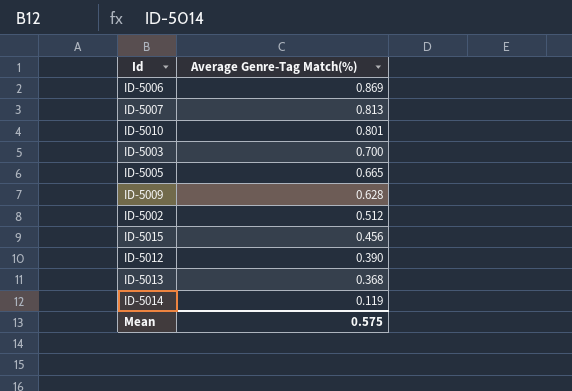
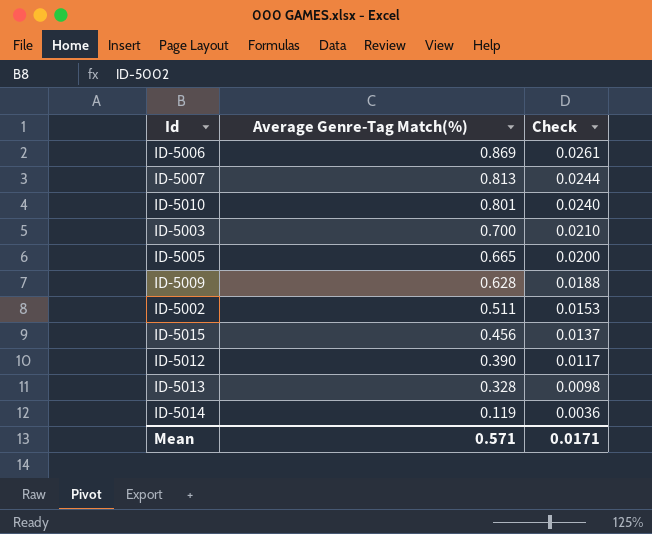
column Check | formula: none -> [Average Genre-Tag Match(%)] * 0.03
ID-5002 | Average Genre-Tag Match(%): 0.512 -> 0.511
ID-5013 | Average Genre-Tag Match(%): 0.368 -> 0.328
Mean | Average Genre-Tag Match(%): 0.575 -> 0.571

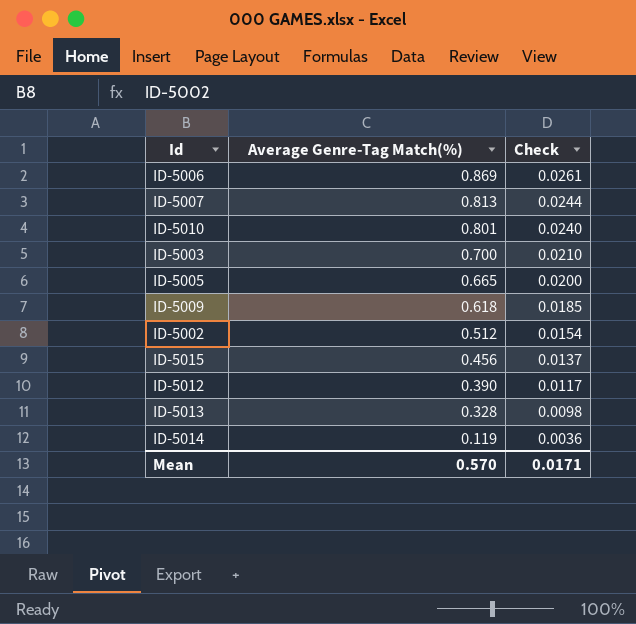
ID-5009 | Average Genre-Tag Match(%): 0.628 -> 0.618
ID-5009 | Check: 0.0188 -> 0.0185
ID-5002 | Average Genre-Tag Match(%): 0.511 -> 0.512
ID-5002 | Check: 0.0153 -> 0.0154
Mean | Average Genre-Tag Match(%): 0.571 -> 0.570

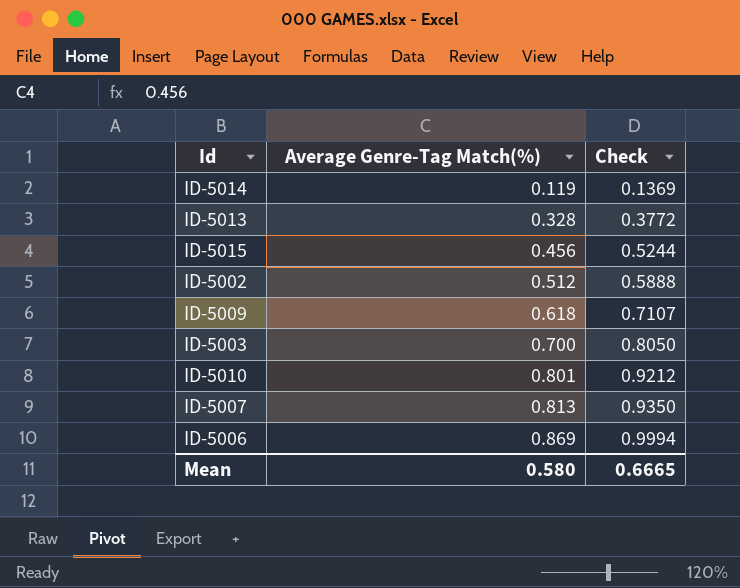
row order: Average Genre-Tag Match(%) descending -> Average Genre-Tag Match(%) ascending
column Check | formula: [Average Genre-Tag Match(%)] * 0.03 -> [Average Genre-Tag Match(%)] * 1.15
row ID-5005: 0.665 | 0.0200 -> none
row ID-5012: 0.390 | 0.0117 -> none
Mean | Average Genre-Tag Match(%): 0.570 -> 0.580
Mean | Check: 0.0171 -> 0.6665

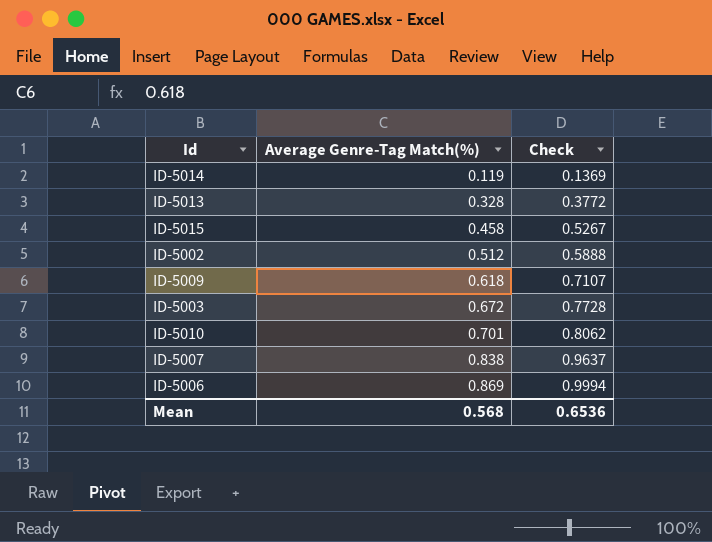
ID-5015 | Average Genre-Tag Match(%): 0.456 -> 0.458
ID-5015 | Check: 0.5244 -> 0.5267
ID-5003 | Average Genre-Tag Match(%): 0.700 -> 0.672
ID-5003 | Check: 0.8050 -> 0.7728
ID-5010 | Average Genre-Tag Match(%): 0.801 -> 0.701
ID-5010 | Check: 0.9212 -> 0.8062
ID-5007 | Average Genre-Tag Match(%): 0.813 -> 0.838
ID-5007 | Check: 0.9350 -> 0.9637
Mean | Average Genre-Tag Match(%): 0.580 -> 0.568
Mean | Check: 0.6665 -> 0.6536

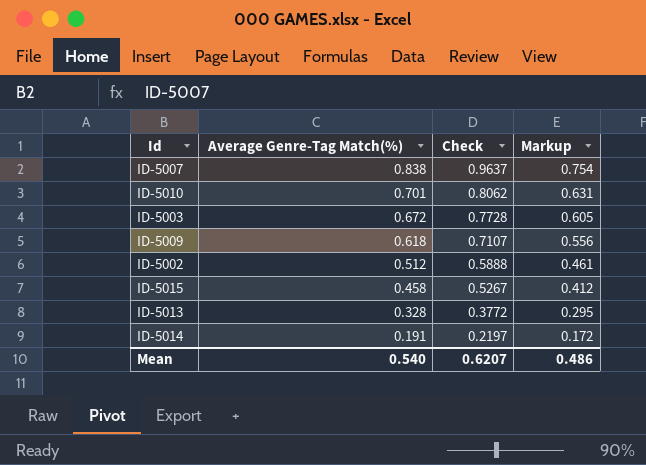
row order: Average Genre-Tag Match(%) ascending -> Average Genre-Tag Match(%) descending
column Markup | formula: none -> [Average Genre-Tag Match(%)] * 0.9
row ID-5006: 0.869 | 0.9994 -> none
ID-5014 | Average Genre-Tag Match(%): 0.119 -> 0.191
ID-5014 | Check: 0.1369 -> 0.2197
Mean | Average Genre-Tag Match(%): 0.568 -> 0.540
Mean | Check: 0.6536 -> 0.6207

